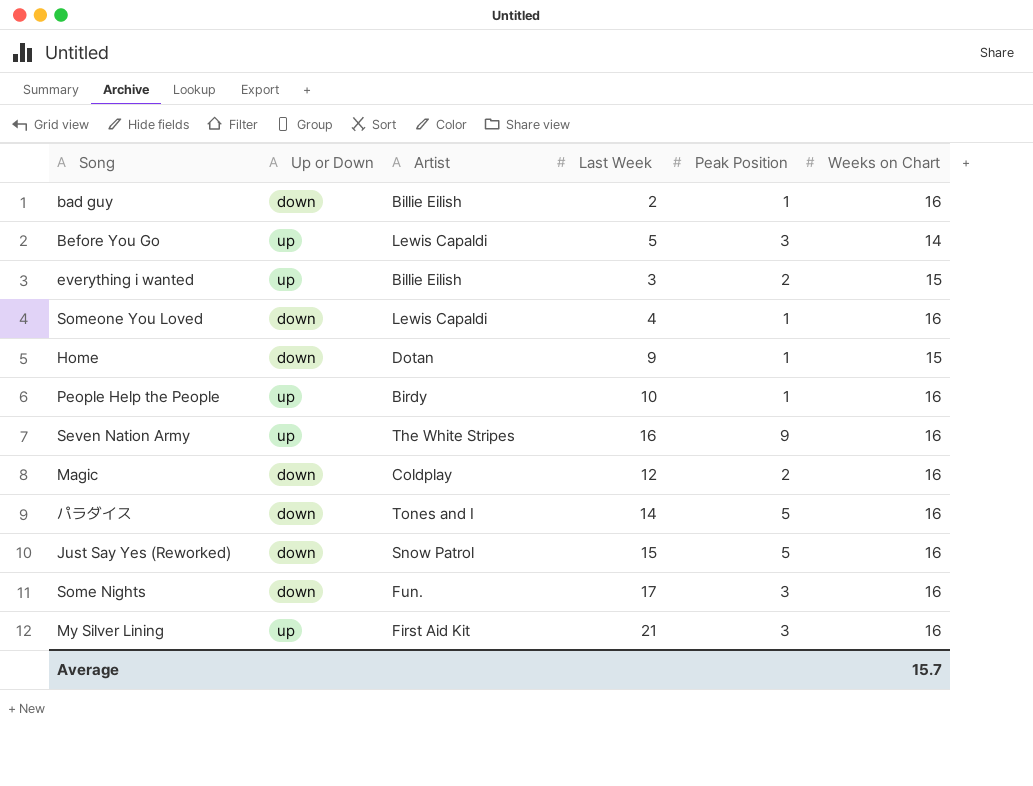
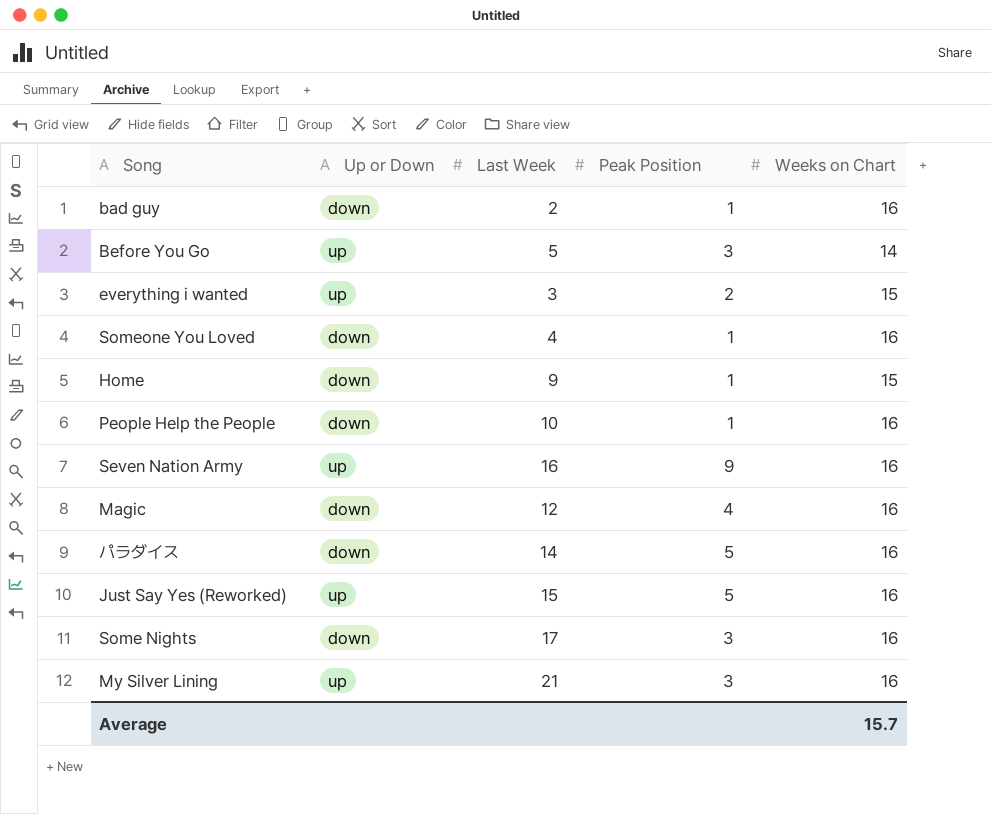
column Artist | position: 3 -> none
People Help the People | Up or Down: up -> down
Magic | Peak Position: 2 -> 4
Just Say Yes (Reworked) | Up or Down: down -> up

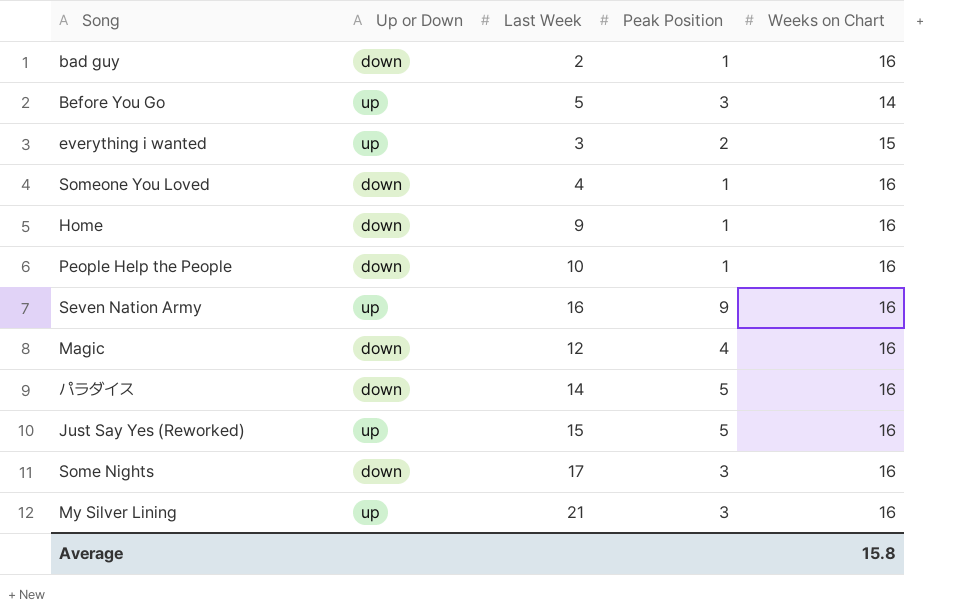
Home | Weeks on Chart: 15 -> 16
Average | Weeks on Chart: 15.7 -> 15.8

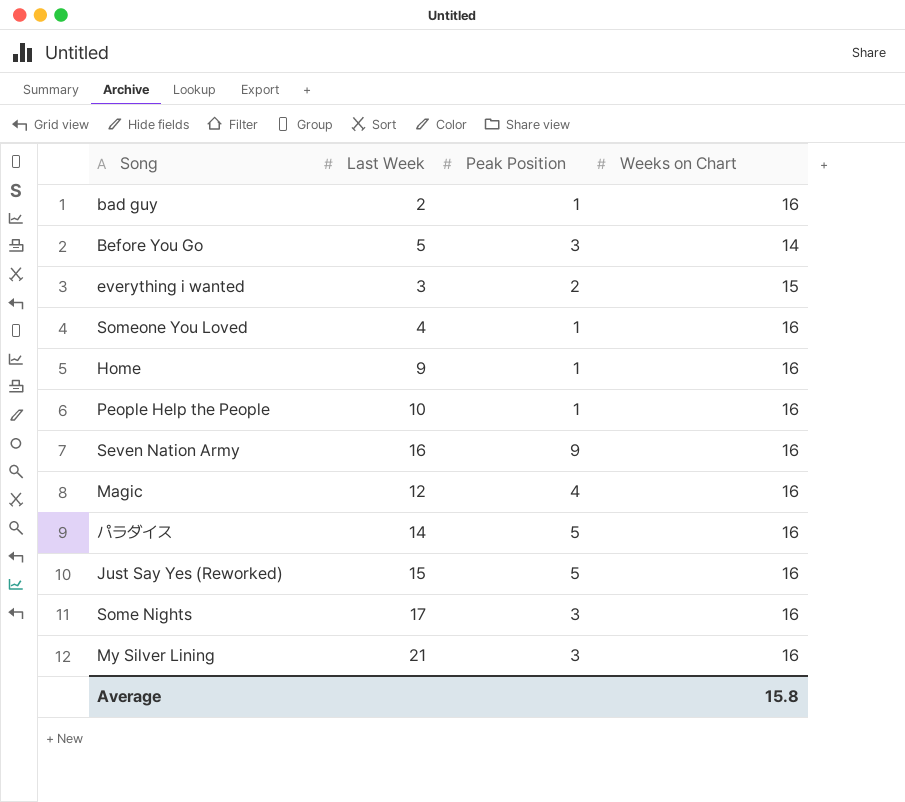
column Up or Down | position: 2 -> none

